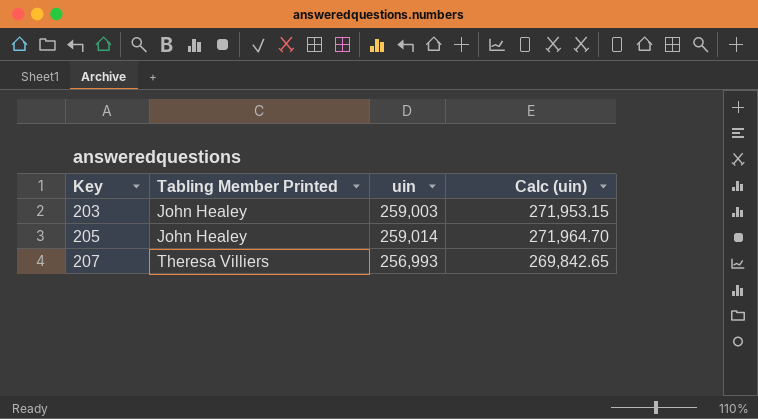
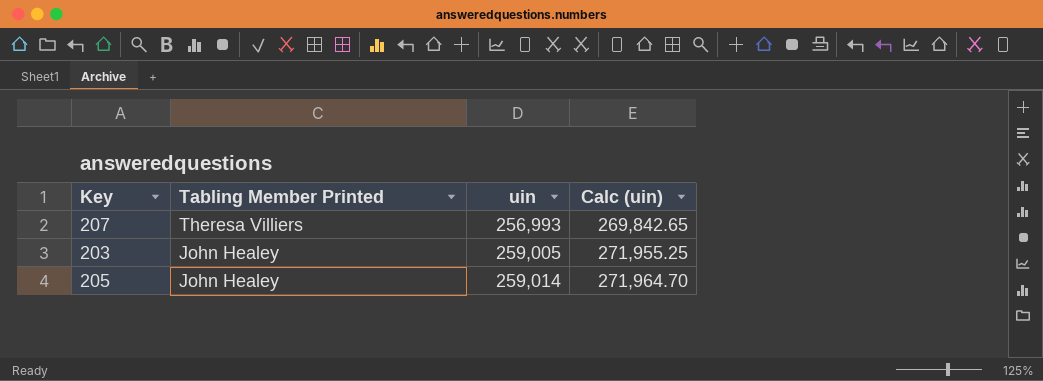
row order: Key ascending -> Tabling Member Printed descending
203 | uin: 259,003 -> 259,005
203 | Calc (uin): 271,953.15 -> 271,955.25

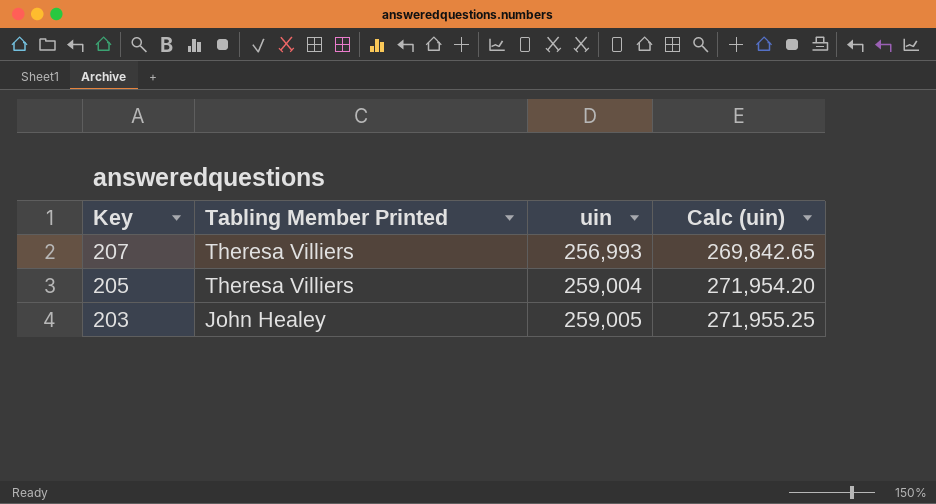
row order: Tabling Member Printed descending -> Key descending
205 | Tabling Member Printed: John Healey -> Theresa Villiers
205 | uin: 259,014 -> 259,004
205 | Calc (uin): 271,964.70 -> 271,954.20

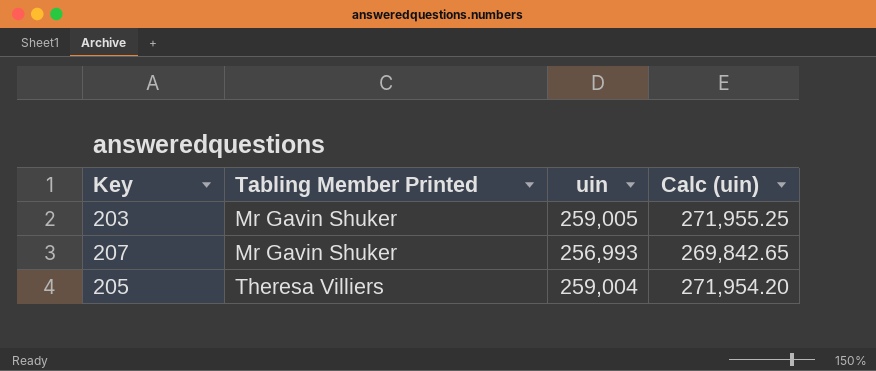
row order: Key descending -> Tabling Member Printed ascending
203 | Tabling Member Printed: John Healey -> Mr Gavin Shuker
207 | Tabling Member Printed: Theresa Villiers -> Mr Gavin Shuker

